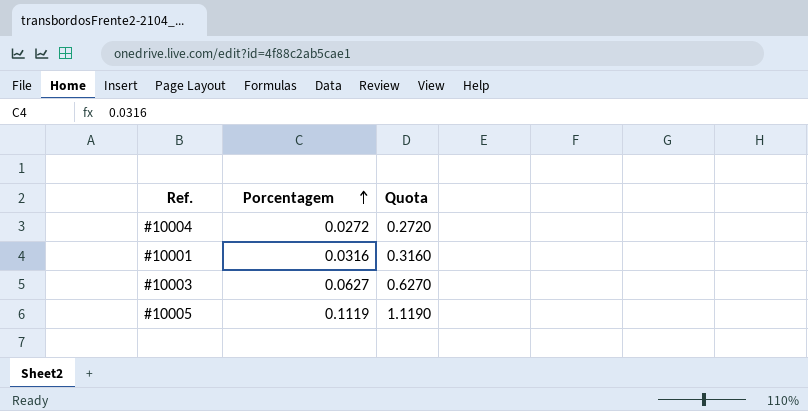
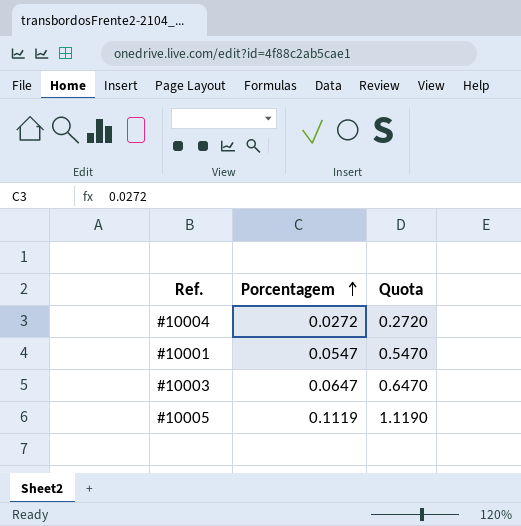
#10001 | Porcentagem: 0.0316 -> 0.0547
#10001 | Quota: 0.3160 -> 0.5470
#10003 | Porcentagem: 0.0627 -> 0.0647
#10003 | Quota: 0.6270 -> 0.6470

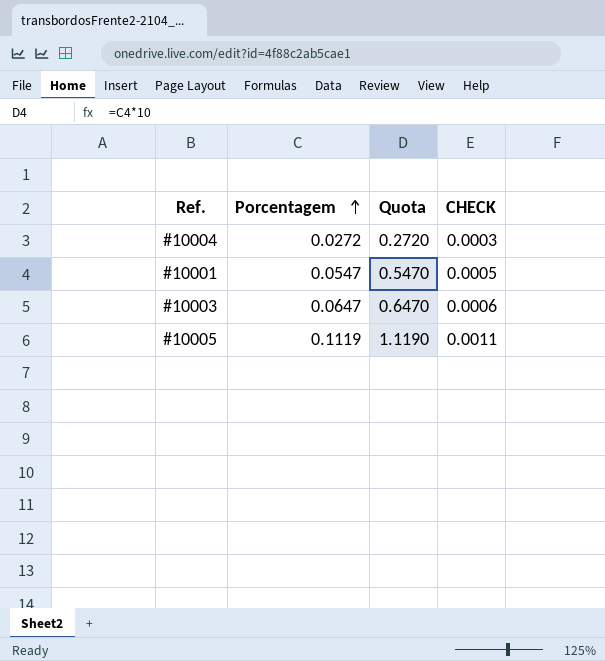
column CHECK | formula: none -> [Porcentagem] * 0.01

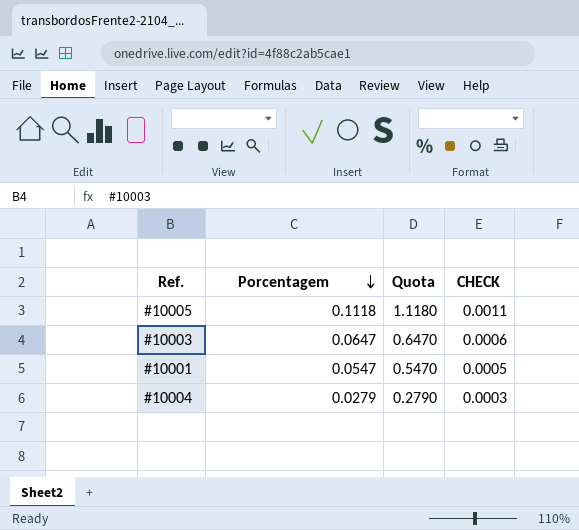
row order: Porcentagem ascending -> Porcentagem descending
#10005 | Porcentagem: 0.1119 -> 0.1118
#10005 | Quota: 1.1190 -> 1.1180
#10004 | Porcentagem: 0.0272 -> 0.0279
#10004 | Quota: 0.2720 -> 0.2790

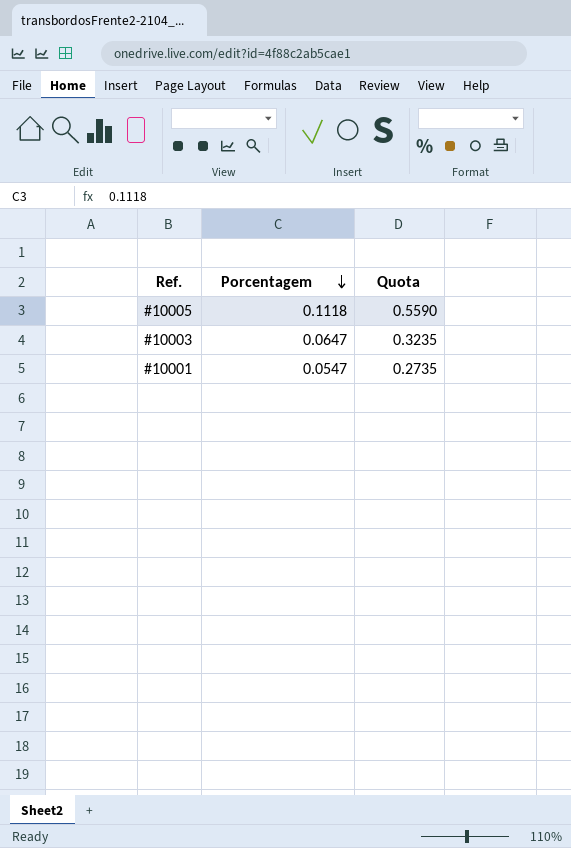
column CHECK | formula: [Porcentagem] * 0.01 -> none
column Quota | formula: [Porcentagem] * 10 -> [Porcentagem] * 5
row #10004: 0.0279 | 0.2790 | 0.0003 -> none

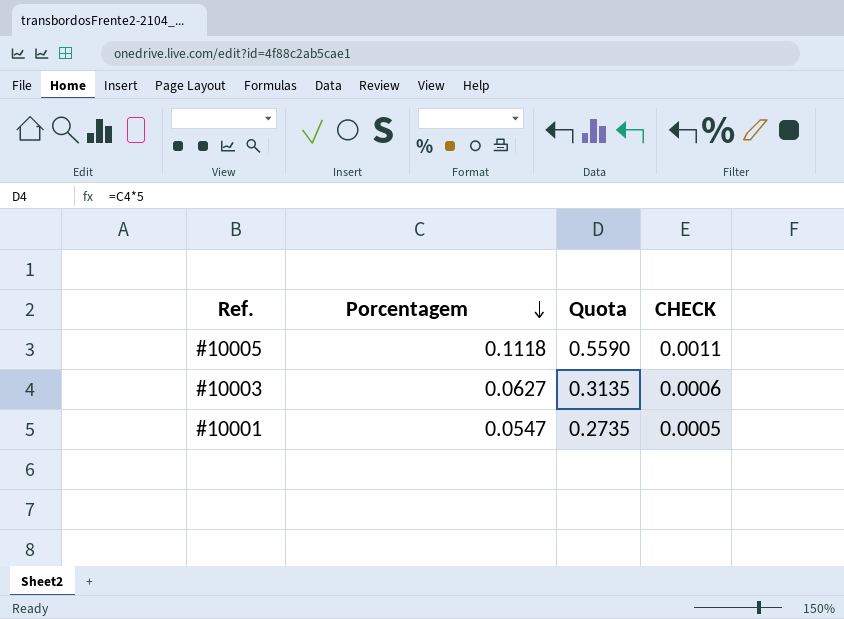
column CHECK | formula: none -> [Porcentagem] * 0.01
#10003 | Porcentagem: 0.0647 -> 0.0627
#10003 | Quota: 0.3235 -> 0.3135

